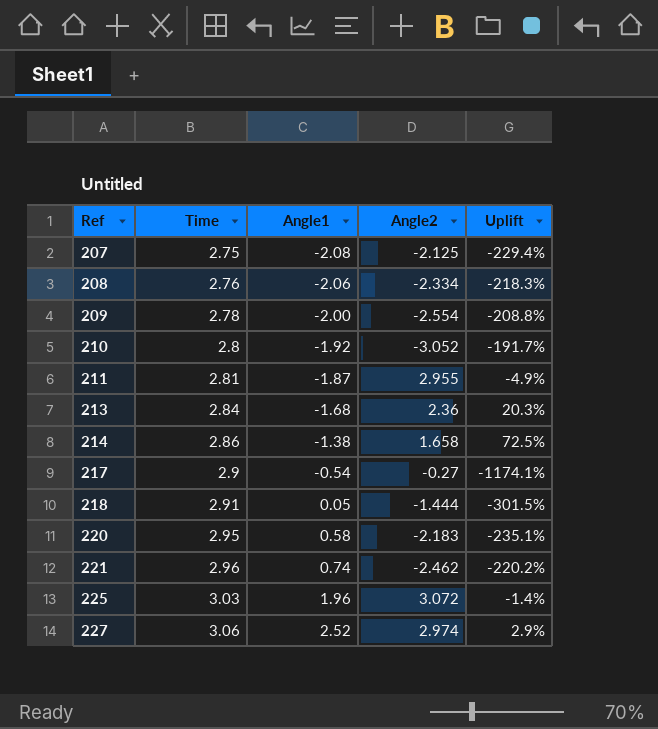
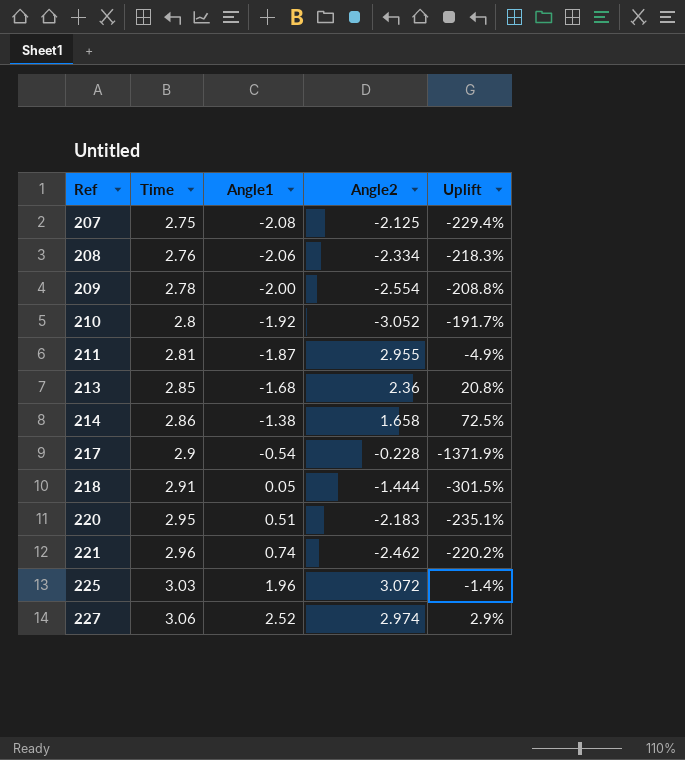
213 | Time: 2.84 -> 2.85
213 | Uplift: 20.3% -> 20.8%
217 | Angle2: -0.27 -> -0.228
217 | Uplift: -1174.1% -> -1371.9%
220 | Angle1: 0.58 -> 0.51

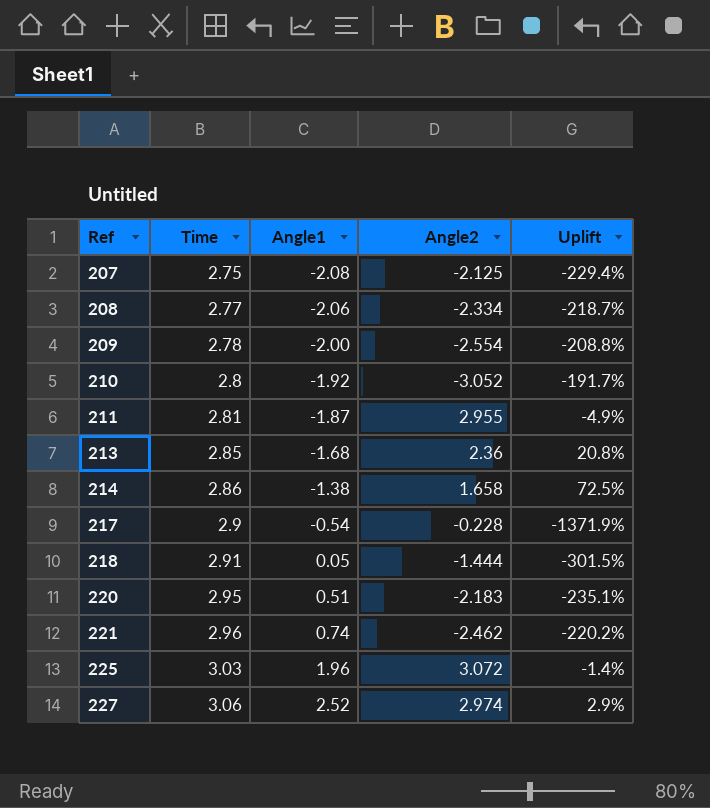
208 | Time: 2.76 -> 2.77
208 | Uplift: -218.3% -> -218.7%

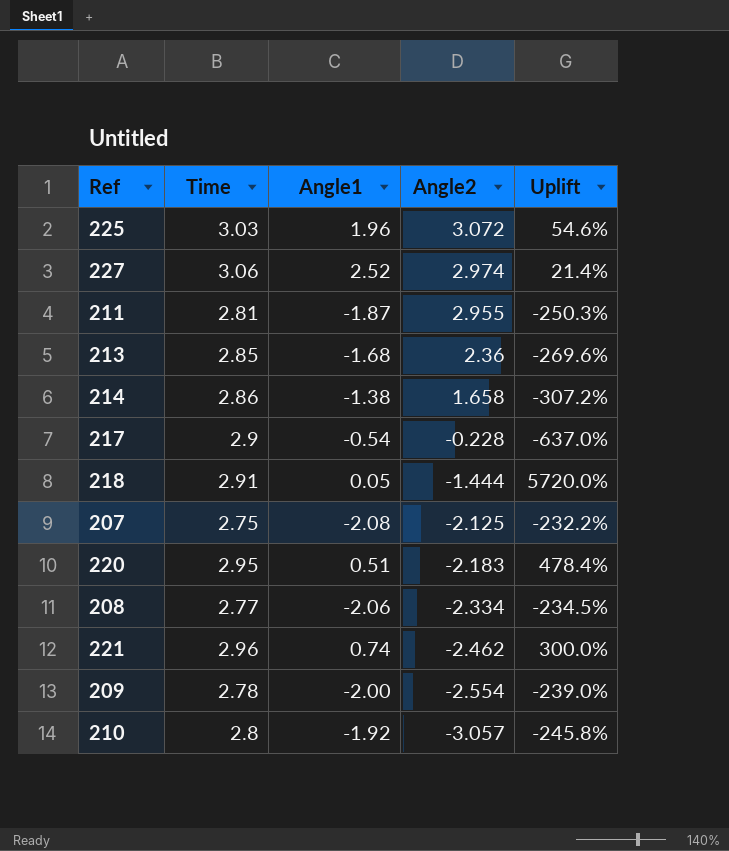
row order: Ref ascending -> Angle2 descending
column Uplift | formula: ([Time] - [Angle2]) / [Angle2] -> ([Time] - [Angle1]) / [Angle1]
210 | Angle2: -3.052 -> -3.057

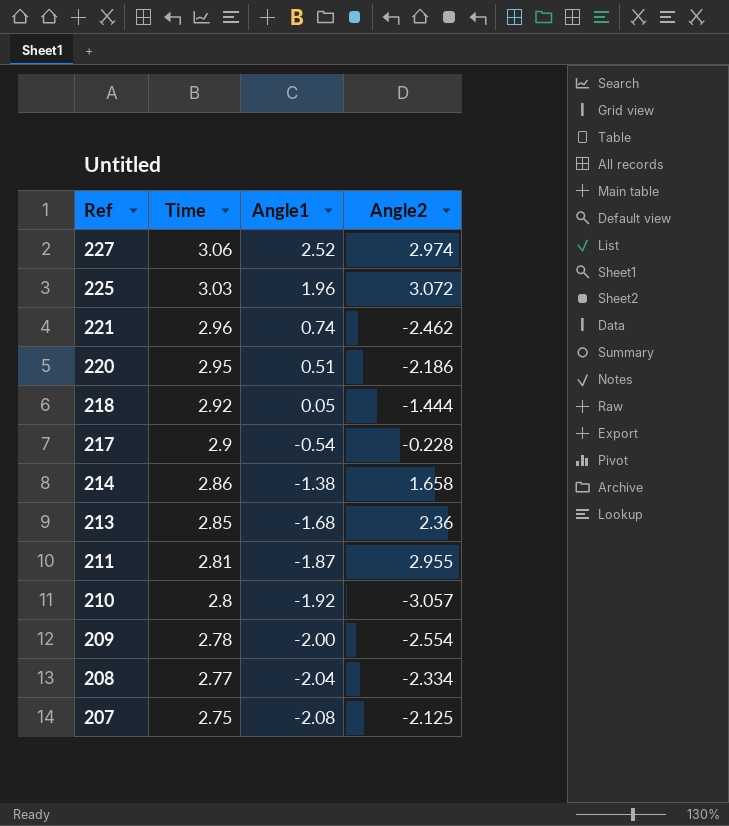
row order: Angle2 descending -> Ref descending
column Uplift | formula: ([Time] - [Angle1]) / [Angle1] -> none
220 | Angle2: -2.183 -> -2.186
218 | Time: 2.91 -> 2.92
208 | Angle1: -2.06 -> -2.04

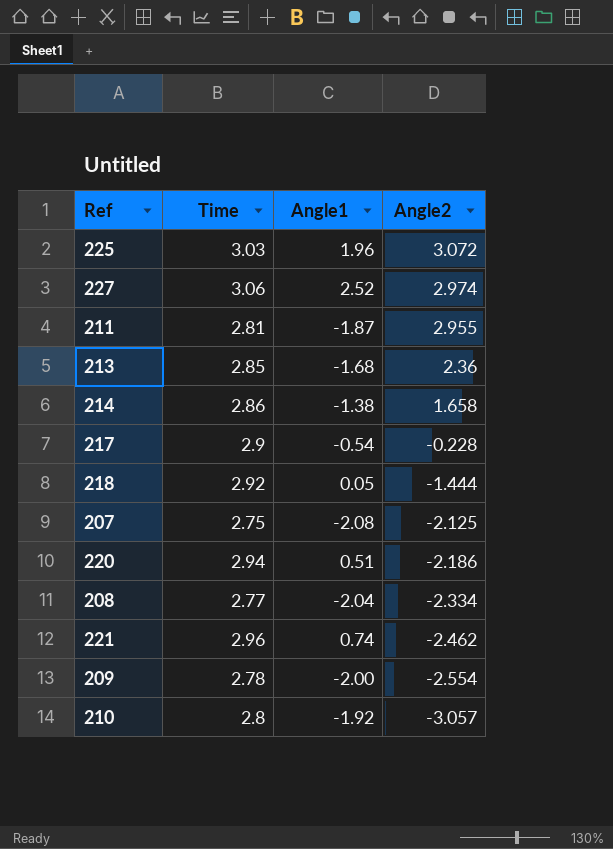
row order: Ref descending -> Angle2 descending
220 | Time: 2.95 -> 2.94

